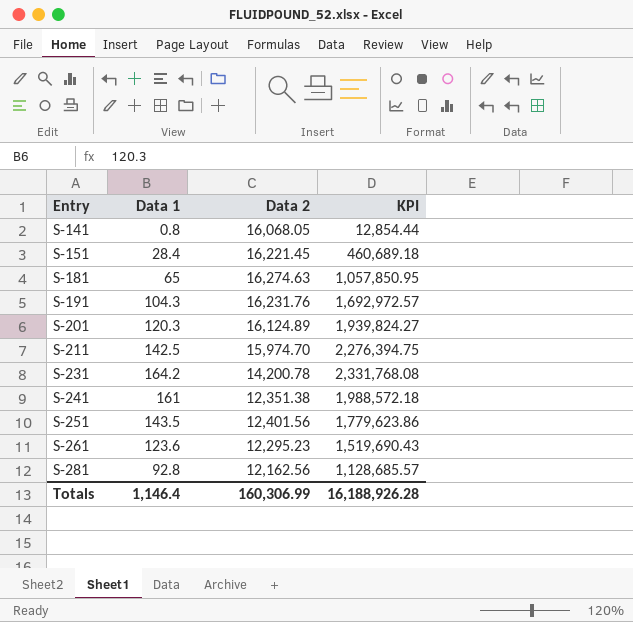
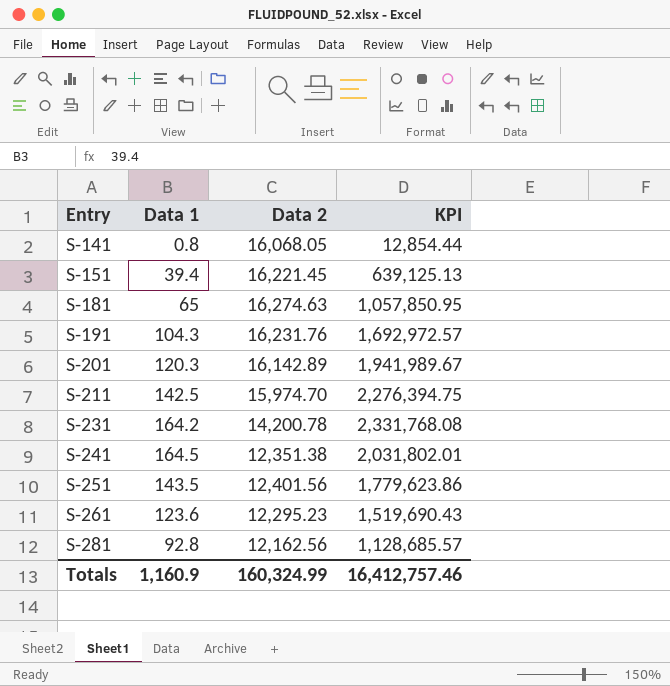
S-151 | Data 1: 28.4 -> 39.4
S-151 | KPI: 460,689.18 -> 639,125.13
S-201 | Data 2: 16,124.89 -> 16,142.89
S-201 | KPI: 1,939,824.27 -> 1,941,989.67
S-241 | Data 1: 161 -> 164.5
S-241 | KPI: 1,988,572.18 -> 2,031,802.01
Totals | Data 1: 1,146.4 -> 1,160.9
Totals | Data 2: 160,306.99 -> 160,324.99
Totals | KPI: 16,188,926.28 -> 16,412,757.46

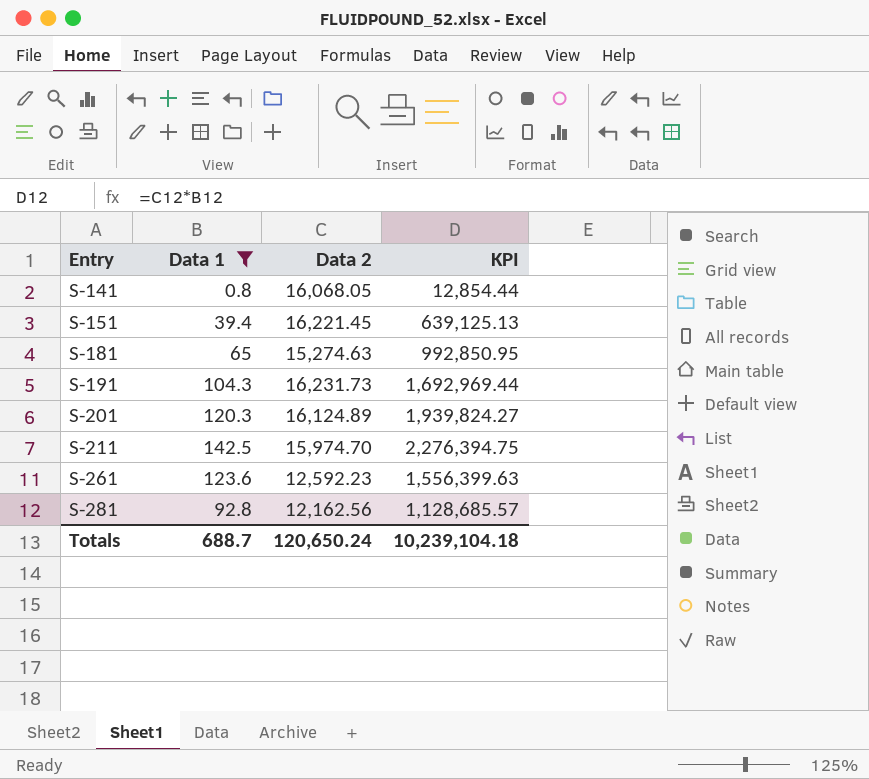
filter: none -> Data 1 <= 142.5
S-181 | Data 2: 16,274.63 -> 15,274.63
S-181 | KPI: 1,057,850.95 -> 992,850.95
S-191 | Data 2: 16,231.76 -> 16,231.73
S-191 | KPI: 1,692,972.57 -> 1,692,969.44
S-201 | Data 2: 16,142.89 -> 16,124.89
S-201 | KPI: 1,941,989.67 -> 1,939,824.27
S-261 | Data 2: 12,295.23 -> 12,592.23
S-261 | KPI: 1,519,690.43 -> 1,556,399.63
Totals | Data 1: 1,160.9 -> 688.7
Totals | Data 2: 160,324.99 -> 120,650.24
Totals | KPI: 16,412,757.46 -> 10,239,104.18

